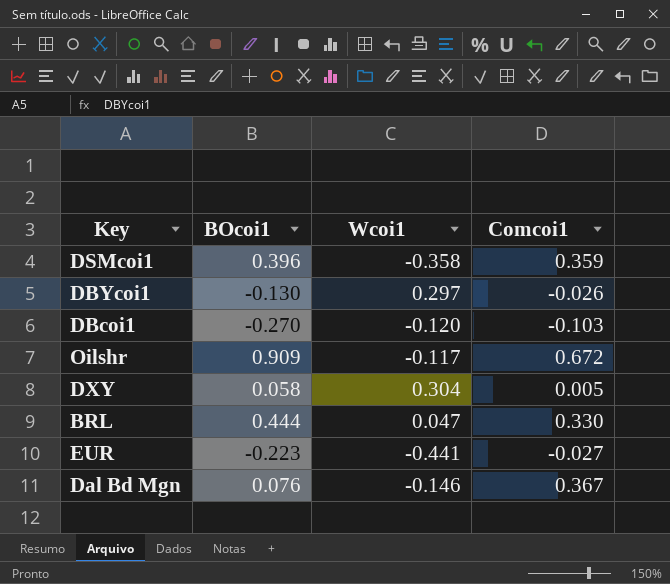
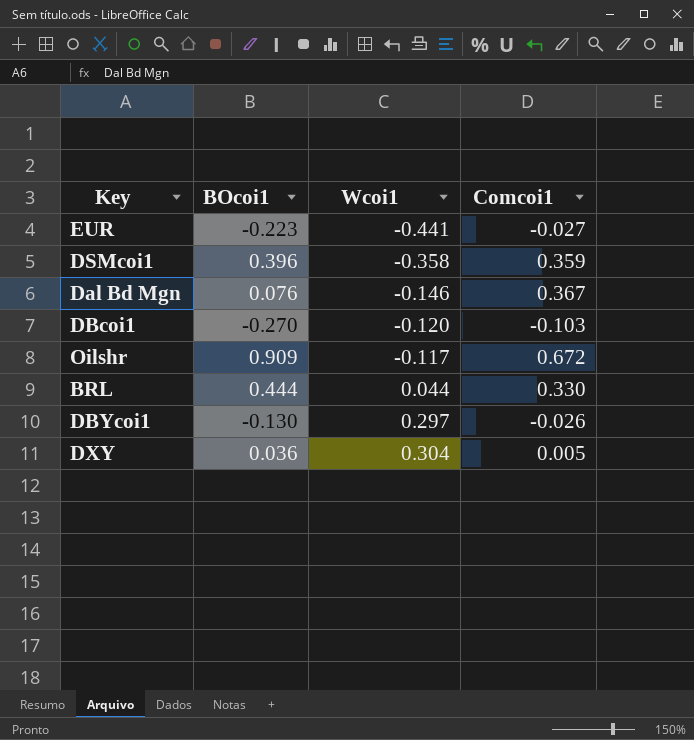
row order: none -> Wcoi1 ascending
BRL | Wcoi1: 0.047 -> 0.044
DXY | BOcoi1: 0.058 -> 0.036

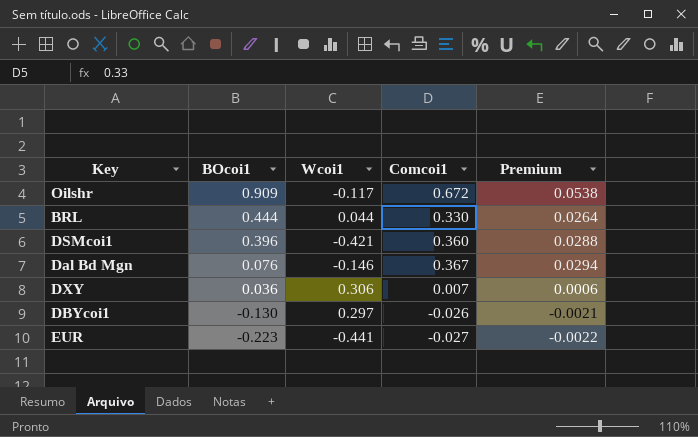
row order: Wcoi1 ascending -> BOcoi1 descending
column Premium | formula: none -> [Comcoi1] * 0.08
row DBcoi1: -0.270 | -0.120 | -0.103 -> none
DSMcoi1 | Wcoi1: -0.358 -> -0.421
DSMcoi1 | Comcoi1: 0.359 -> 0.360
DXY | Wcoi1: 0.304 -> 0.306
DXY | Comcoi1: 0.005 -> 0.007

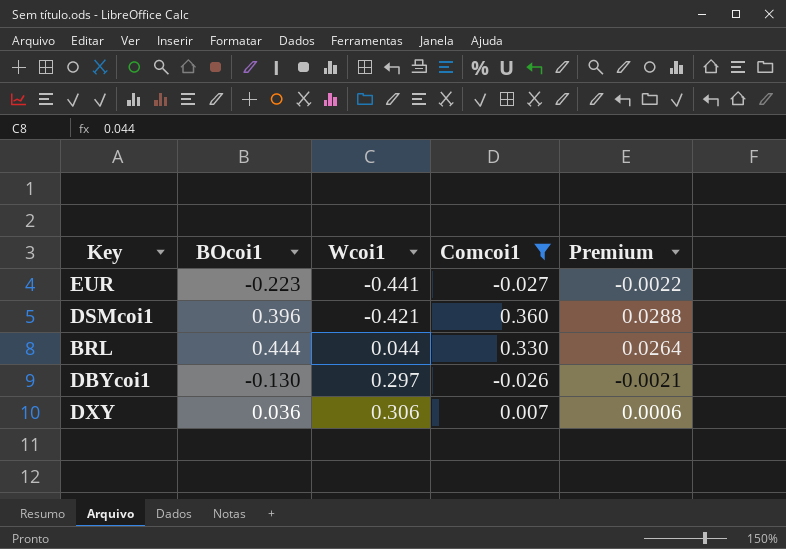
filter: none -> Comcoi1 <= 0.360
row order: BOcoi1 descending -> Wcoi1 ascending

